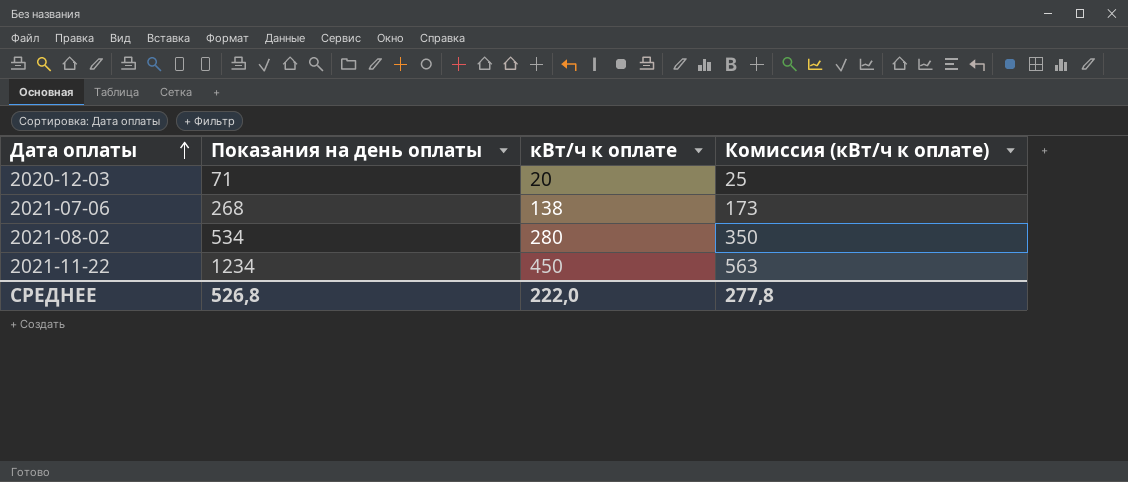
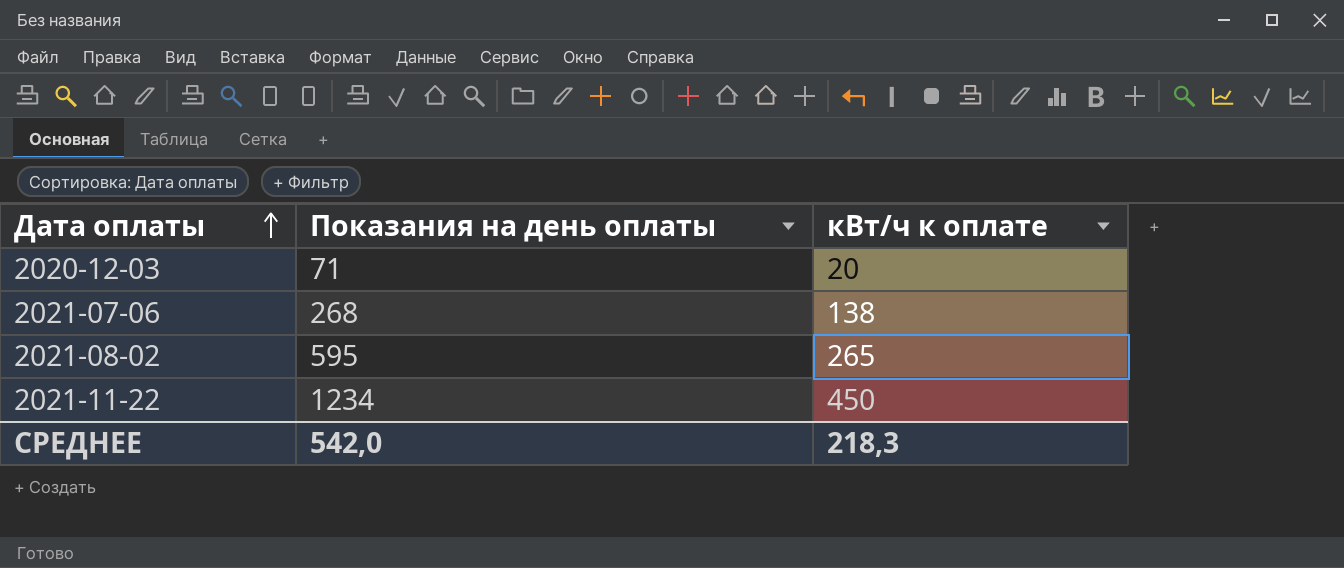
column Комиссия (кВт/ч к оплате) | formula: [кВт/ч к оплате] * 1,25 -> none
2021-08-02 | Показания на день оплаты: 534 -> 595
2021-08-02 | кВт/ч к оплате: 280 -> 265
СРЕДНЕЕ | Показания на день оплаты: 526,8 -> 542,0
СРЕДНЕЕ | кВт/ч к оплате: 222,0 -> 218,3

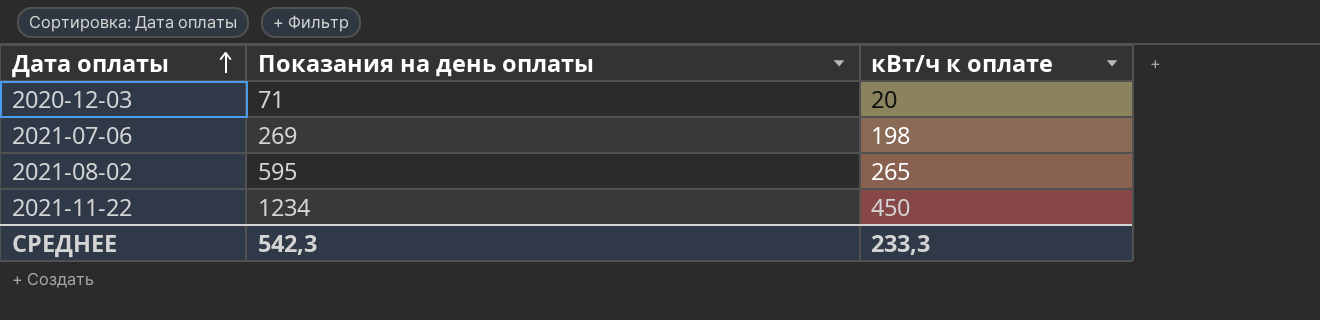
2021-07-06 | Показания на день оплаты: 268 -> 269
2021-07-06 | кВт/ч к оплате: 138 -> 198
СРЕДНЕЕ | Показания на день оплаты: 542,0 -> 542,3
СРЕДНЕЕ | кВт/ч к оплате: 218,3 -> 233,3

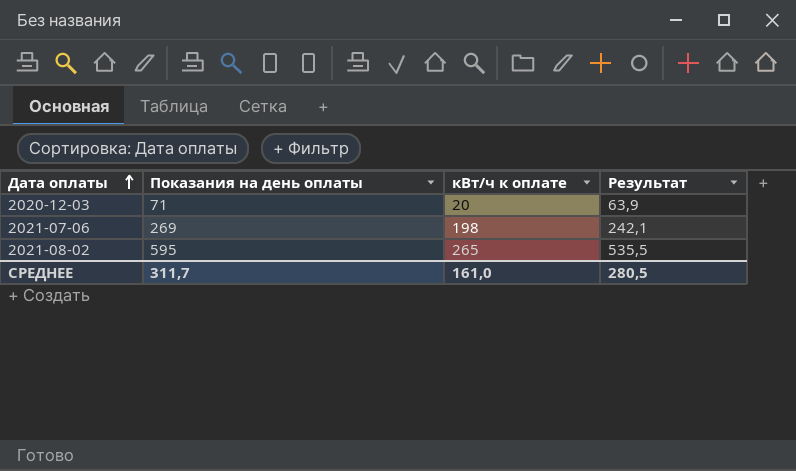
column Результат | formula: none -> [Показания на день оплаты] * 0,9
row 2021-11-22: 1234 | 450 -> none
СРЕДНЕЕ | Показания на день оплаты: 542,3 -> 311,7
СРЕДНЕЕ | кВт/ч к оплате: 233,3 -> 161,0

